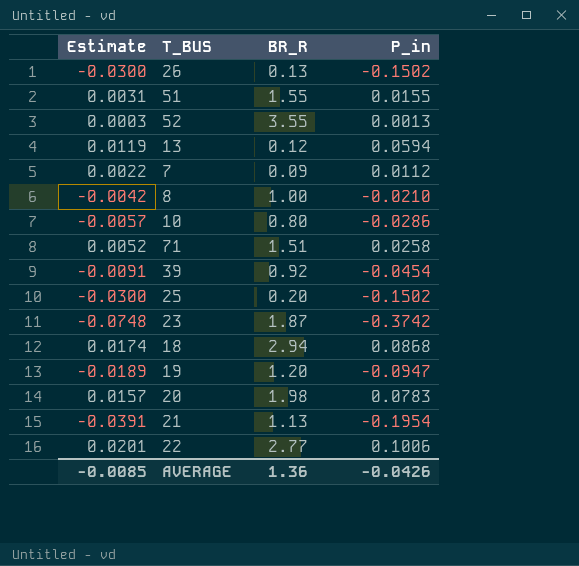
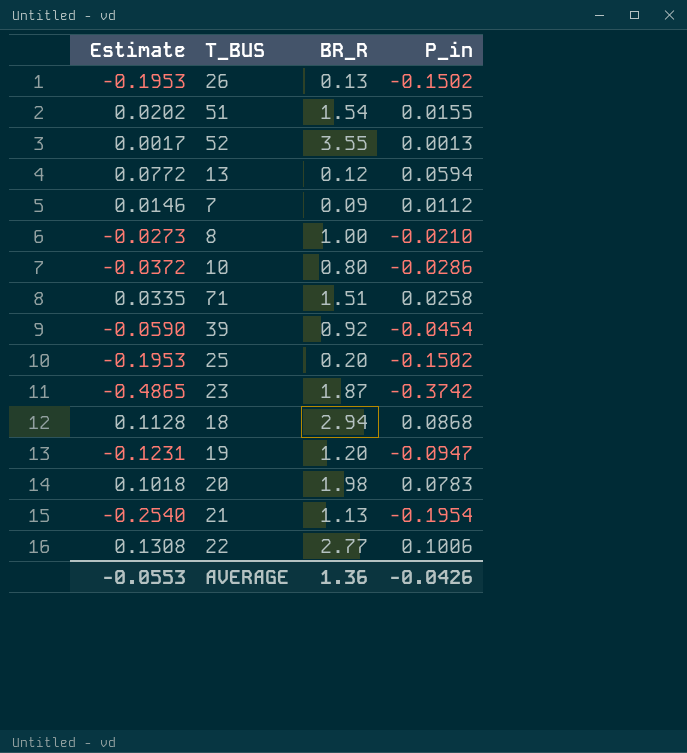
column Estimate | formula: [P_in] * 0.2 -> [P_in] * 1.3
51 | BR_R: 1.55 -> 1.54
AVERAGE | Estimate: -0.0085 -> -0.0553

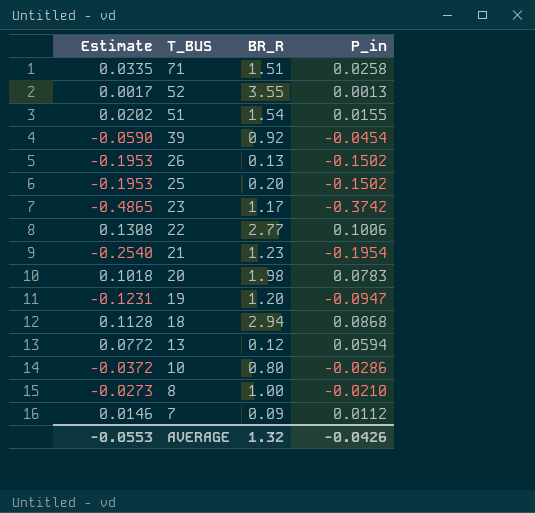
row order: none -> T_BUS descending
23 | BR_R: 1.87 -> 1.17
21 | BR_R: 1.13 -> 1.23
AVERAGE | BR_R: 1.36 -> 1.32

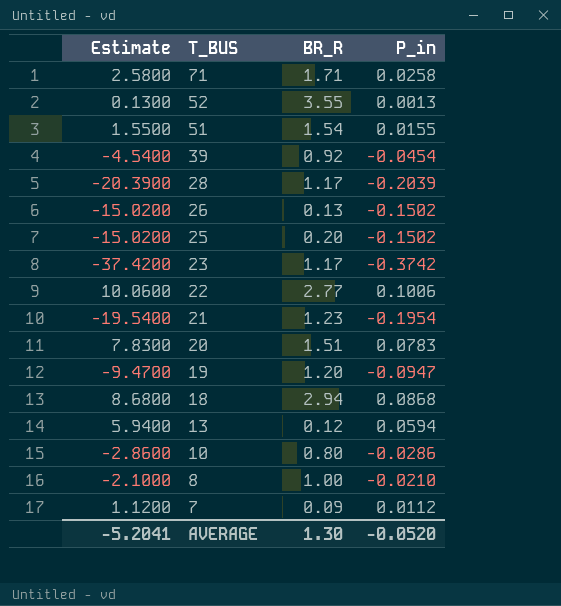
column Estimate | formula: [P_in] * 1.3 -> [P_in] * 100
71 | BR_R: 1.51 -> 1.71
row 28: none -> -20.3900 | 1.17 | -0.2039
20 | BR_R: 1.98 -> 1.51
AVERAGE | Estimate: -0.0553 -> -5.2041
AVERAGE | BR_R: 1.32 -> 1.30
AVERAGE | P_in: -0.0426 -> -0.0520

